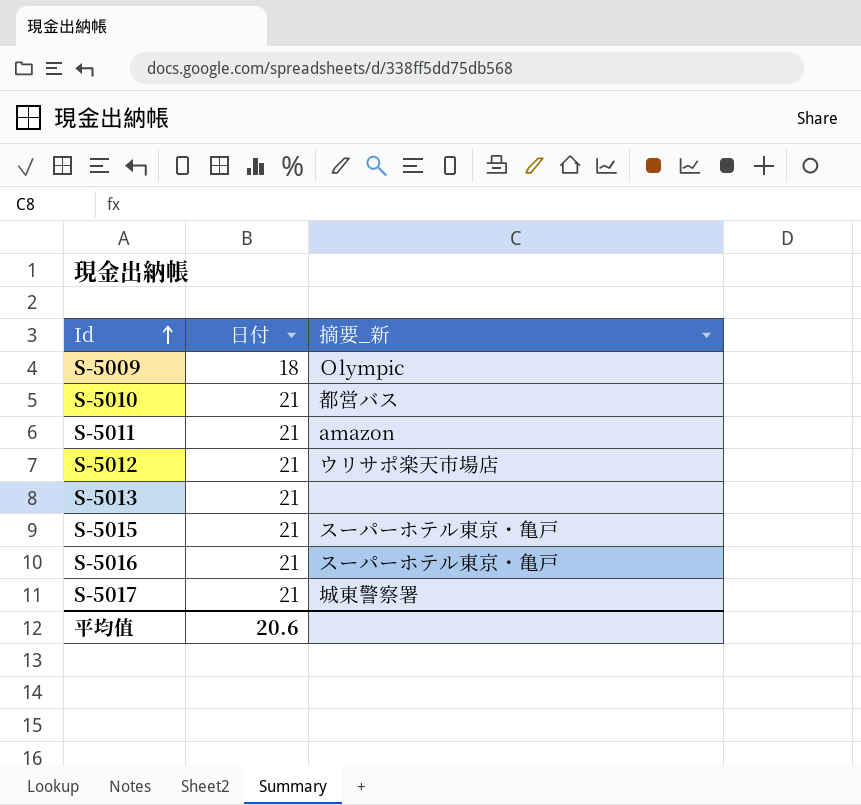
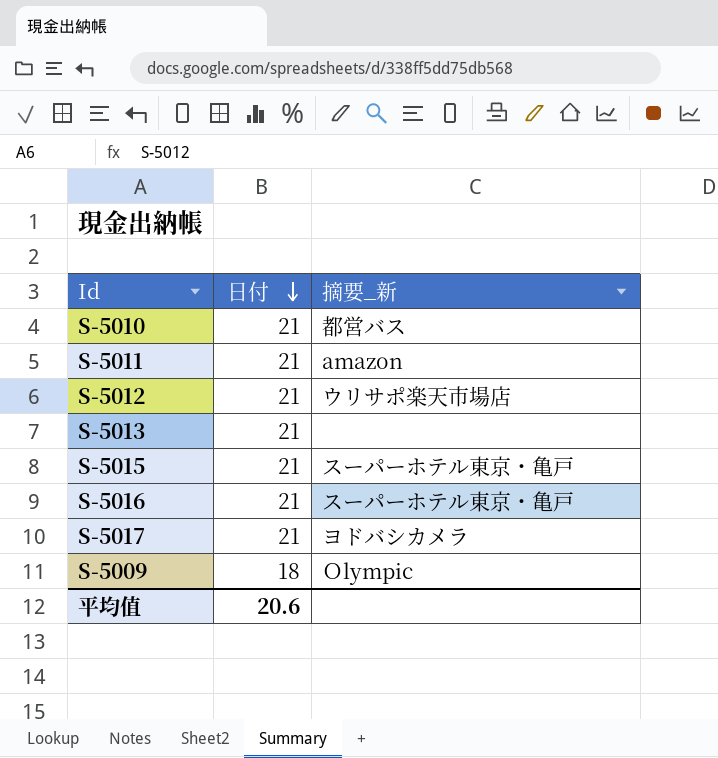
row order: Id ascending -> 日付 descending
S-5017 | 摘要_新: 城東警察署 -> ヨドバシカメラ

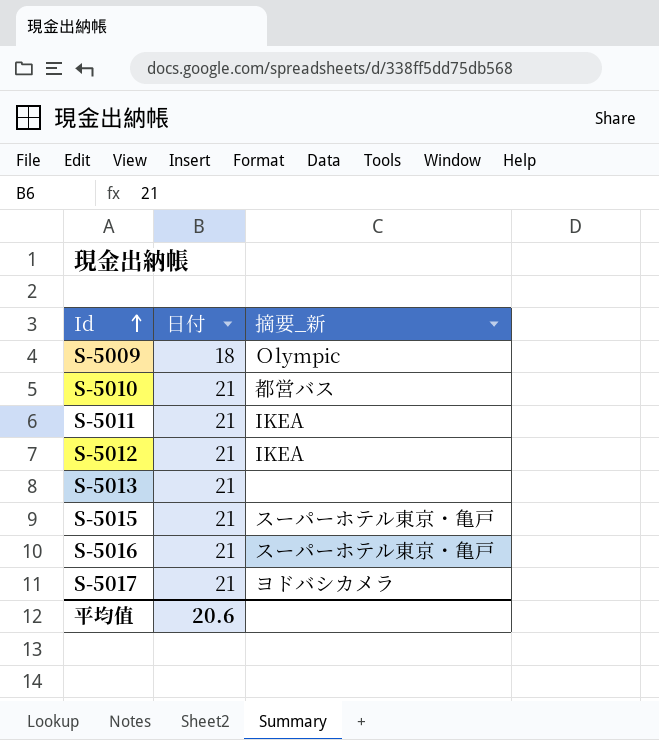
row order: 日付 descending -> Id ascending
S-5011 | 摘要_新: amazon -> IKEA
S-5012 | 摘要_新: ウリサポ楽天市場店 -> IKEA

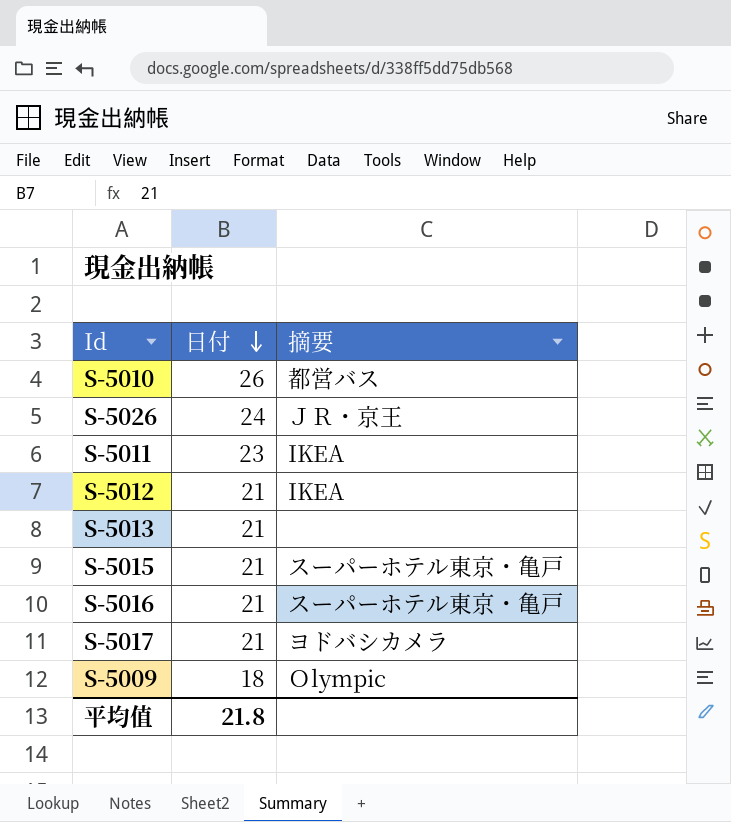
row order: Id ascending -> 日付 descending
column name: 摘要_新 -> 摘要
S-5010 | 日付: 21 -> 26
row S-5026: none -> 24 | ＪＲ・京王
S-5011 | 日付: 21 -> 23
平均值 | 日付: 20.6 -> 21.8

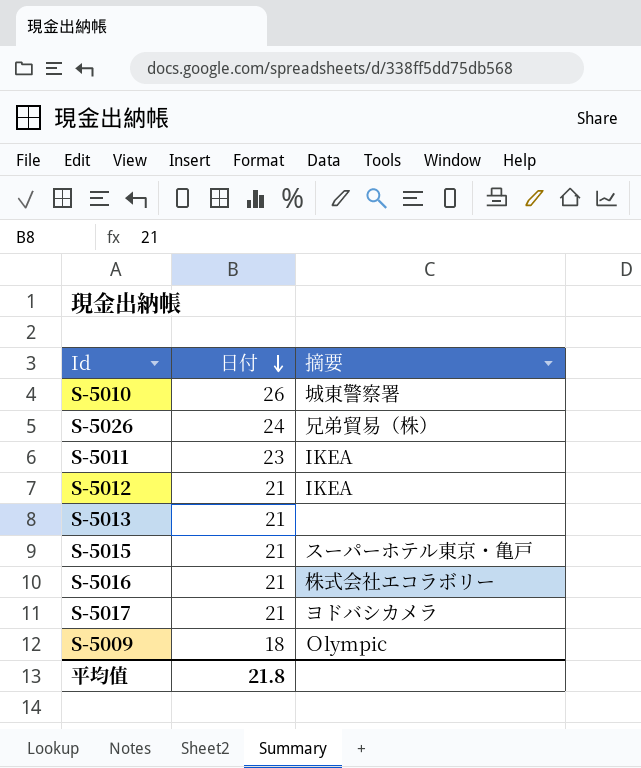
S-5010 | 摘要: 都営バス -> 城東警察署
S-5026 | 摘要: ＪＲ・京王 -> 兄弟貿易（株）
S-5016 | 摘要: スーパーホテル東京・亀戸 -> 株式会社エコラボリー

